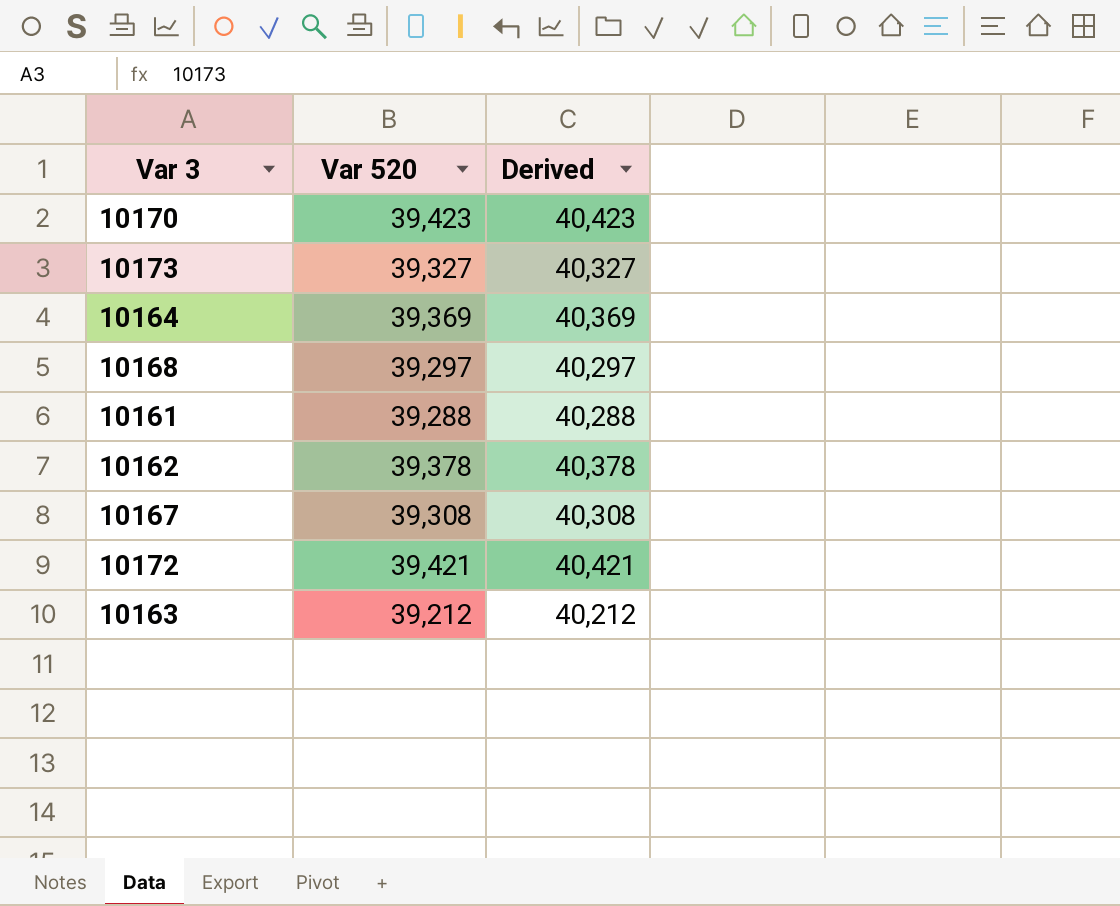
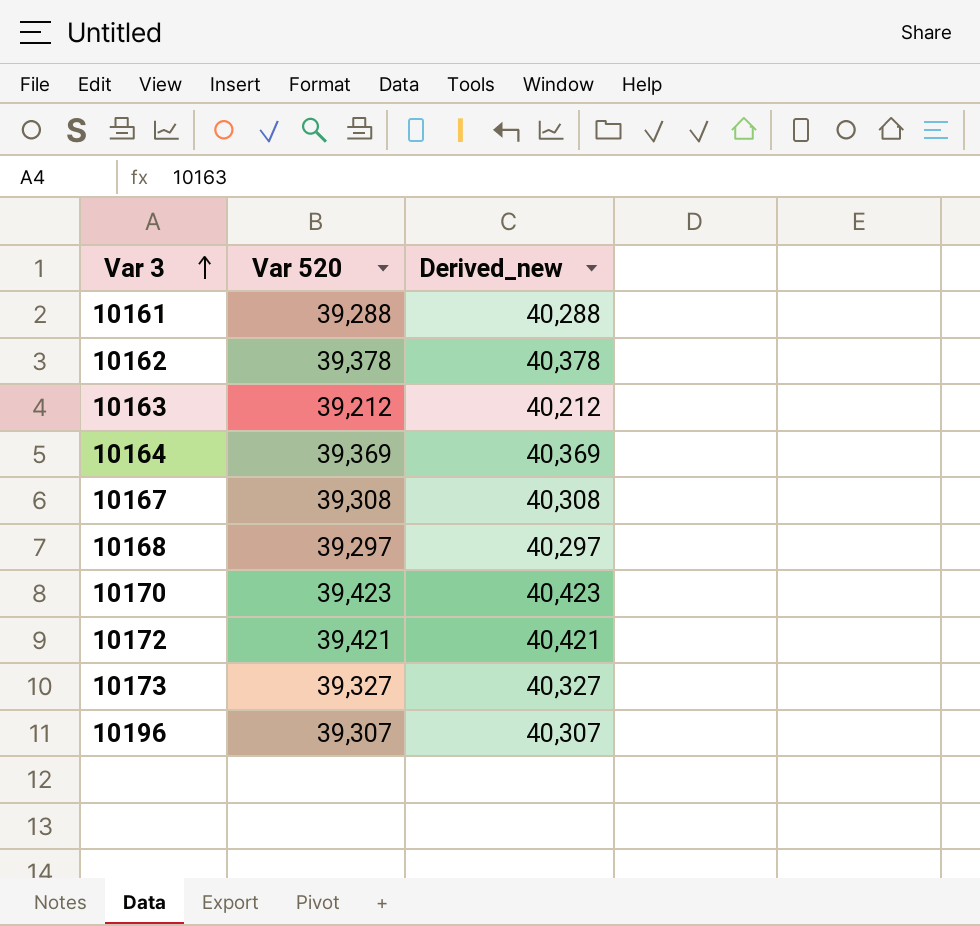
row order: none -> Var 3 ascending
column name: Derived -> Derived_new
row 10196: none -> 39,307 | 40,307

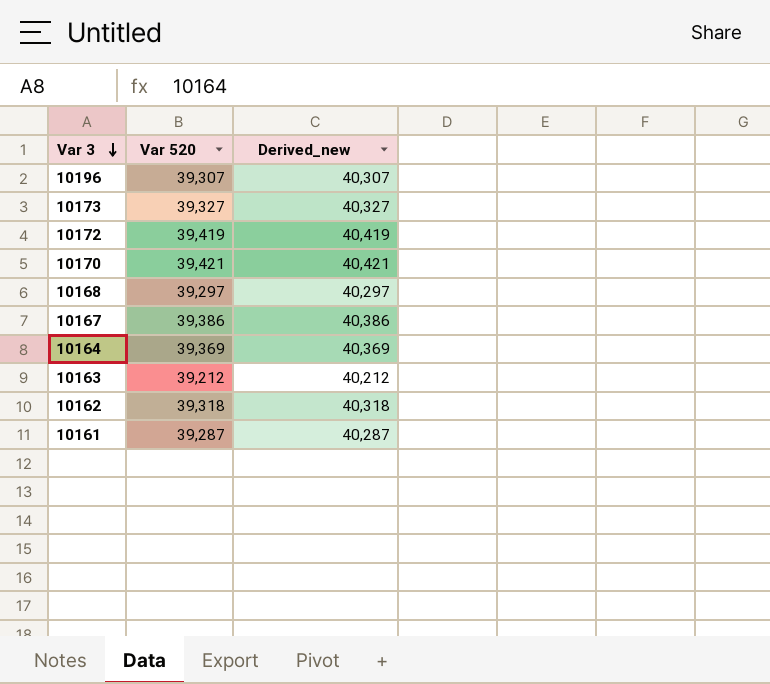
row order: Var 3 ascending -> Var 3 descending
10172 | Var 520: 39,421 -> 39,419
10172 | Derived_new: 40,421 -> 40,419
10170 | Var 520: 39,423 -> 39,421
10170 | Derived_new: 40,423 -> 40,421
10167 | Var 520: 39,308 -> 39,386
10167 | Derived_new: 40,308 -> 40,386
10162 | Var 520: 39,378 -> 39,318
10162 | Derived_new: 40,378 -> 40,318
10161 | Var 520: 39,288 -> 39,287
10161 | Derived_new: 40,288 -> 40,287

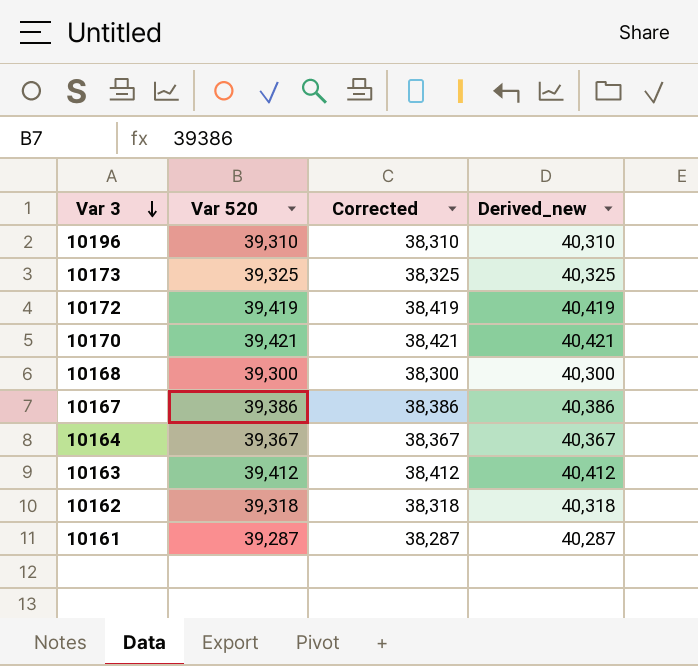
column Corrected | formula: none -> [Var 520] - 1000
10196 | Var 520: 39,307 -> 39,310
10196 | Derived_new: 40,307 -> 40,310
10173 | Var 520: 39,327 -> 39,325
10173 | Derived_new: 40,327 -> 40,325
10168 | Var 520: 39,297 -> 39,300
10168 | Derived_new: 40,297 -> 40,300
10164 | Var 520: 39,369 -> 39,367
10164 | Derived_new: 40,369 -> 40,367
10163 | Var 520: 39,212 -> 39,412
10163 | Derived_new: 40,212 -> 40,412

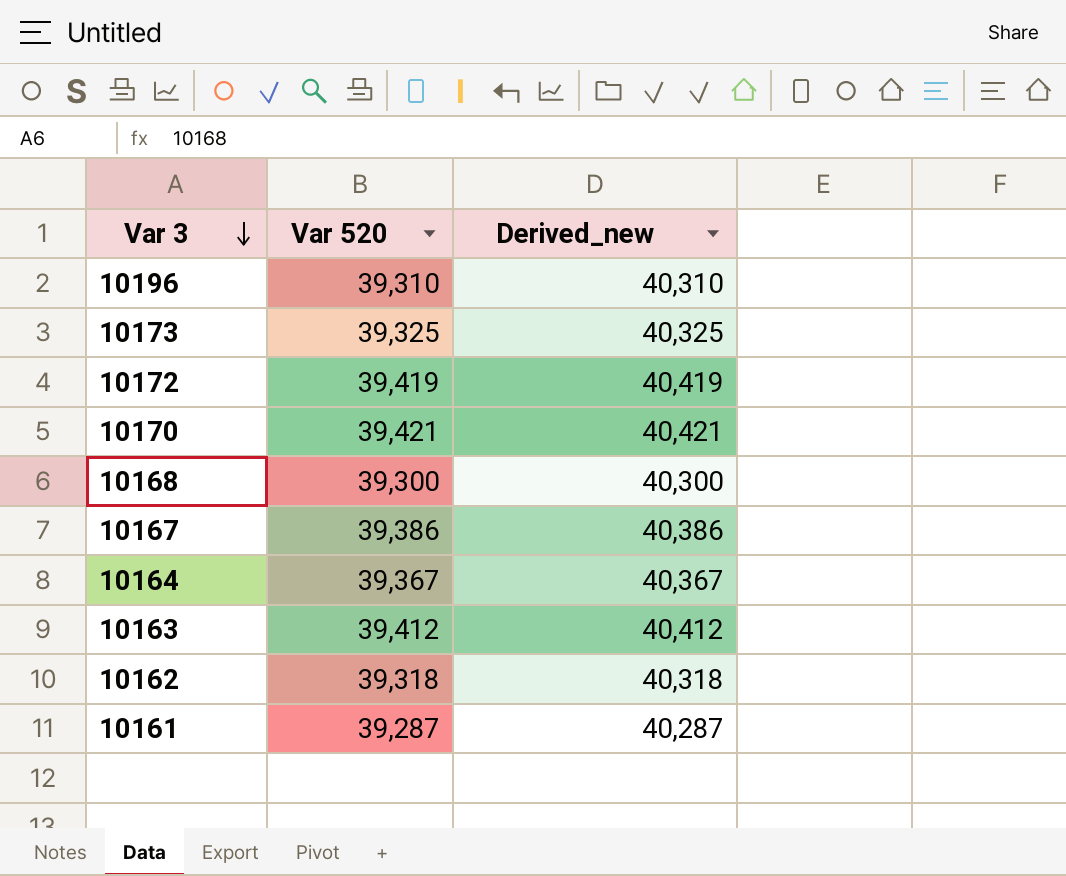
column Corrected | formula: [Var 520] - 1000 -> none

